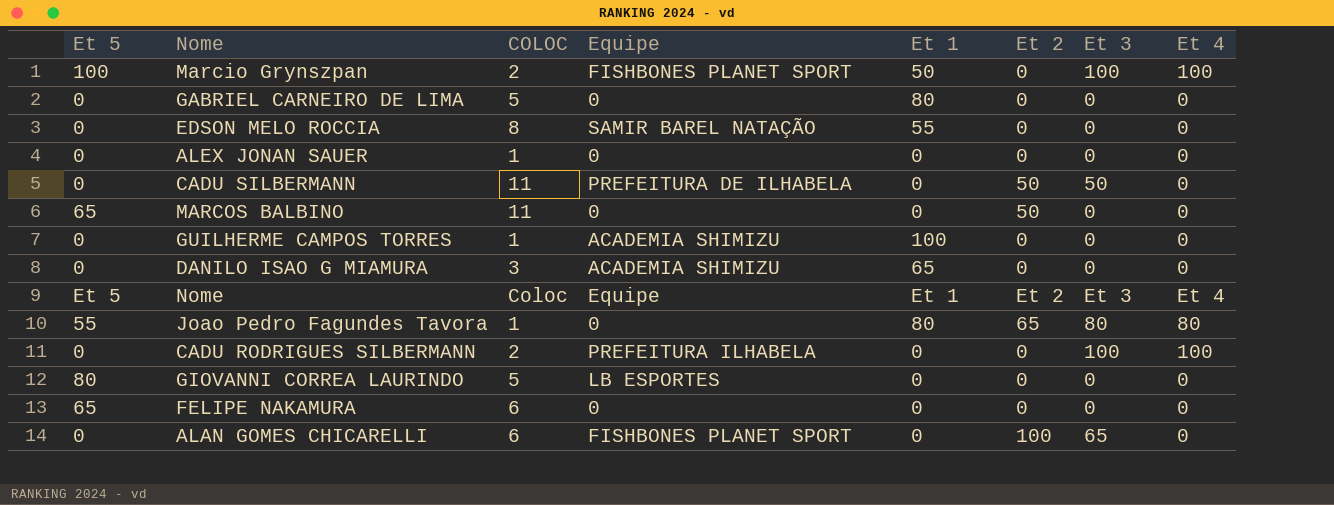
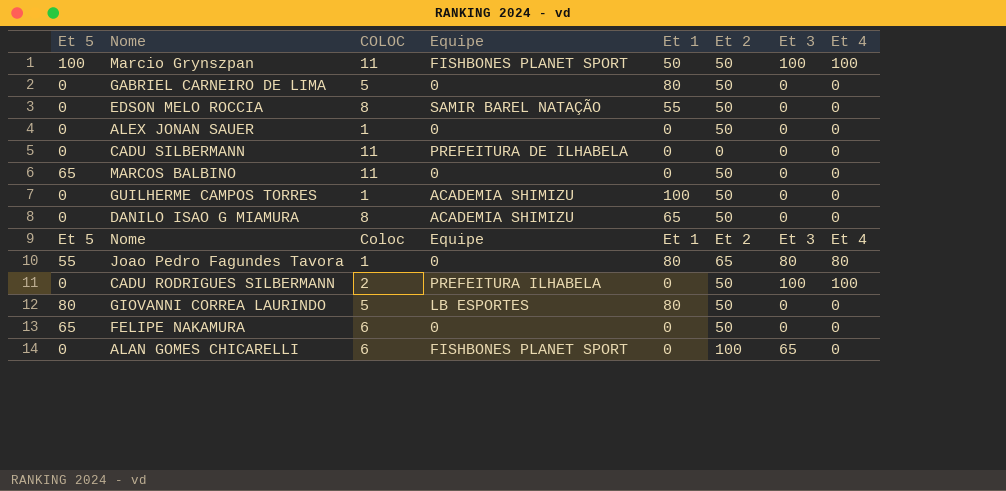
Marcio Grynszpan | COLOC: 2 -> 11
Marcio Grynszpan | Et 2: 0 -> 50
GABRIEL CARNEIRO DE LIMA | Et 2: 0 -> 50
EDSON MELO ROCCIA | Et 2: 0 -> 50
ALEX JONAN SAUER | Et 2: 0 -> 50
CADU SILBERMANN | Et 2: 50 -> 0
CADU SILBERMANN | Et 3: 50 -> 0
GUILHERME CAMPOS TORRES | Et 2: 0 -> 50
DANILO ISAO G MIAMURA | COLOC: 3 -> 8
DANILO ISAO G MIAMURA | Et 2: 0 -> 50
CADU RODRIGUES SILBERMANN | Et 2: 0 -> 50
GIOVANNI CORREA LAURINDO | Et 1: 0 -> 80
GIOVANNI CORREA LAURINDO | Et 2: 0 -> 50
FELIPE NAKAMURA | Et 2: 0 -> 50

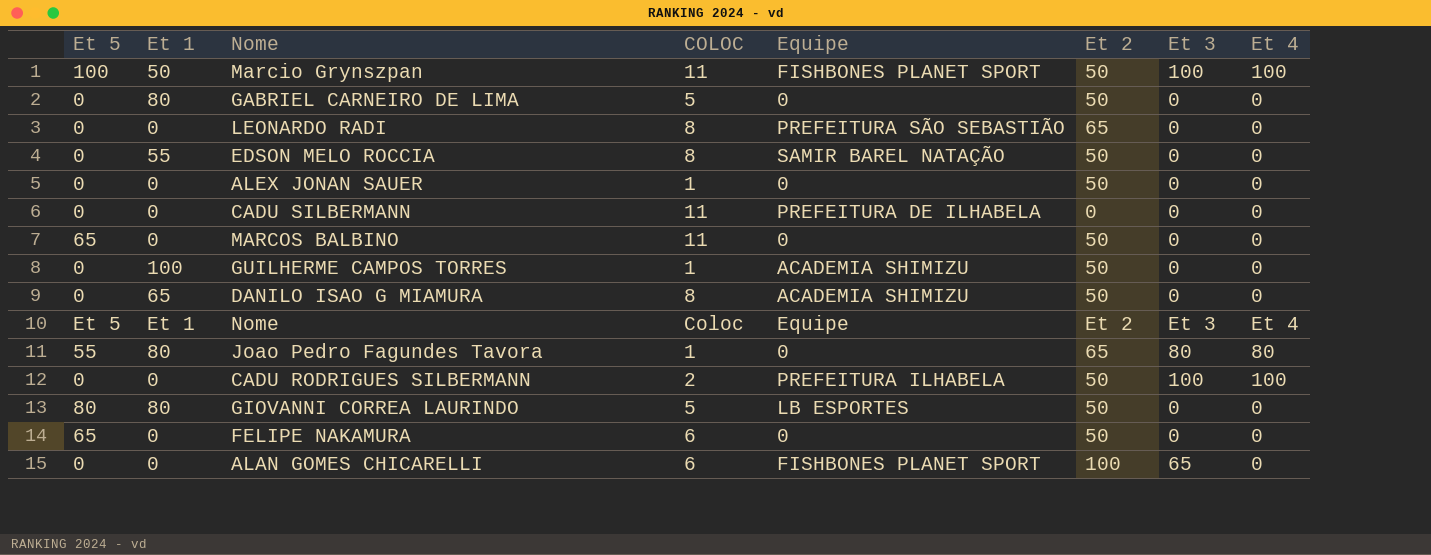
column Et 1 | position: 5 -> 2
row LEONARDO RADI: none -> 0 | 0 | 8 | PREFEITURA SÃO SEBASTIÃO | 65 | 0 | 0

